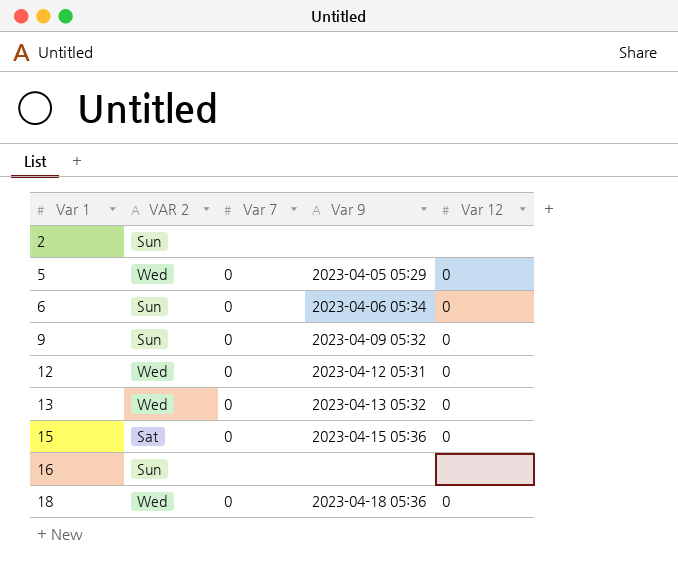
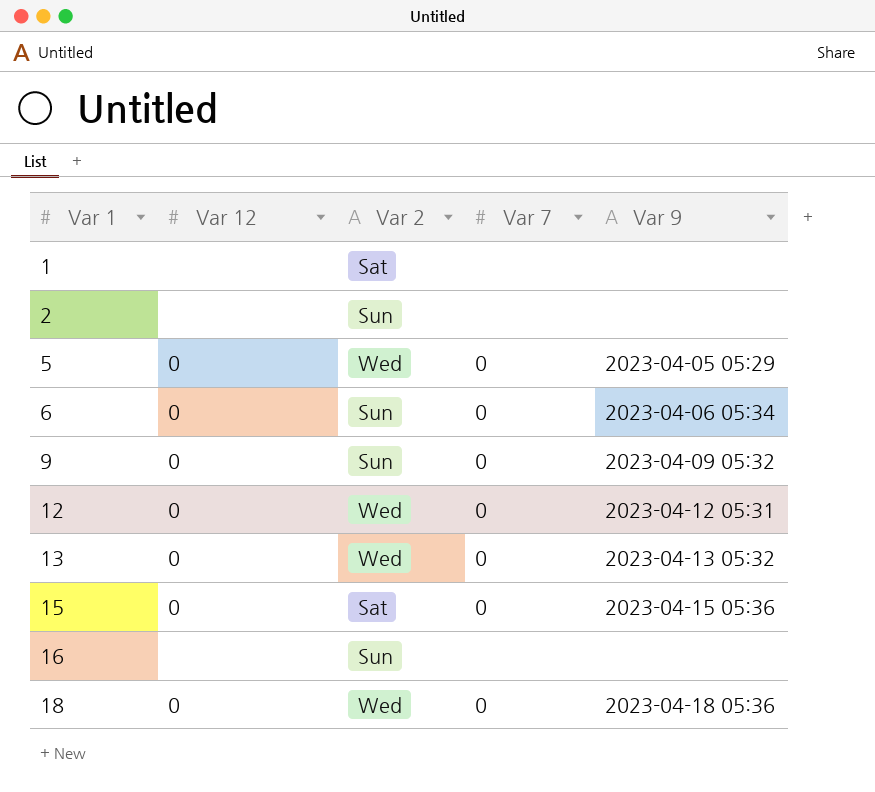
column Var 12 | position: 5 -> 2
column name: VAR 2 -> Var 2
row 1: none -> none | Sat | none | none

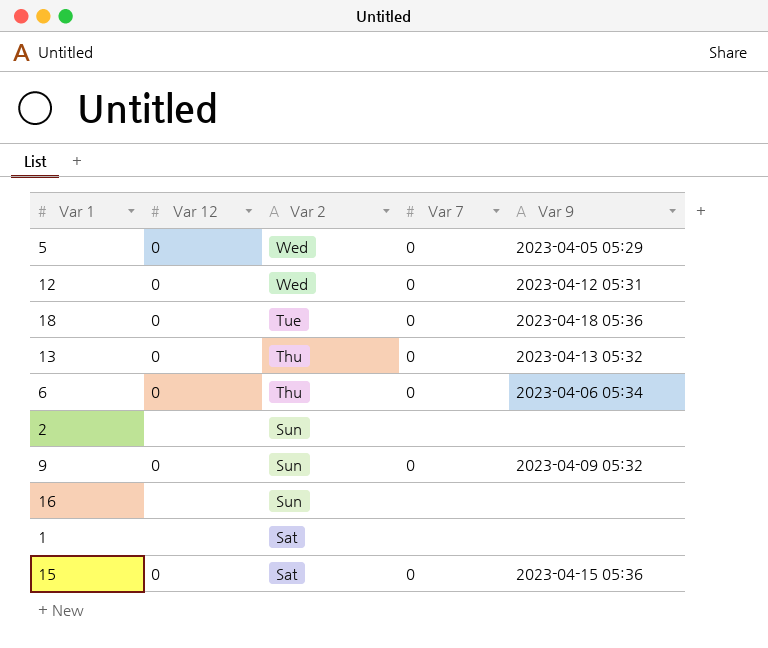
row order: Var 1 ascending -> Var 2 descending
18 | Var 2: Wed -> Tue
13 | Var 2: Wed -> Thu
6 | Var 2: Sun -> Thu

